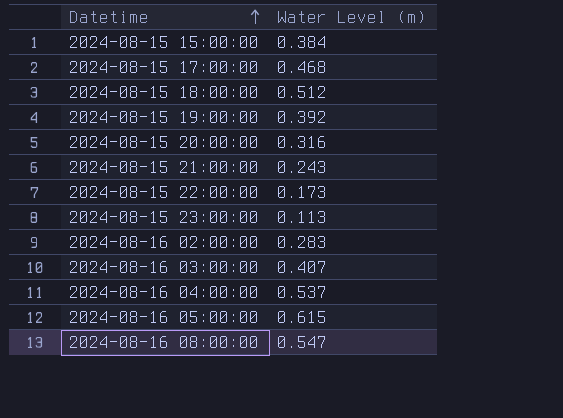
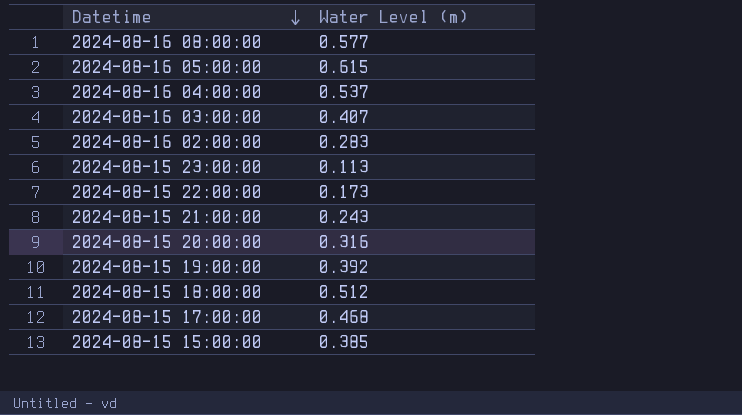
row order: Datetime ascending -> Datetime descending
2024-08-16 08:00:00 | Water Level (m): 0.547 -> 0.577
2024-08-15 15:00:00 | Water Level (m): 0.384 -> 0.385

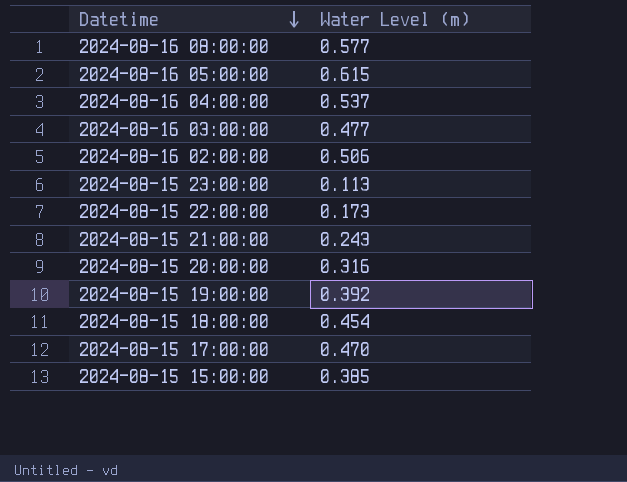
2024-08-16 03:00:00 | Water Level (m): 0.407 -> 0.477
2024-08-16 02:00:00 | Water Level (m): 0.283 -> 0.506
2024-08-15 18:00:00 | Water Level (m): 0.512 -> 0.454
2024-08-15 17:00:00 | Water Level (m): 0.468 -> 0.470

